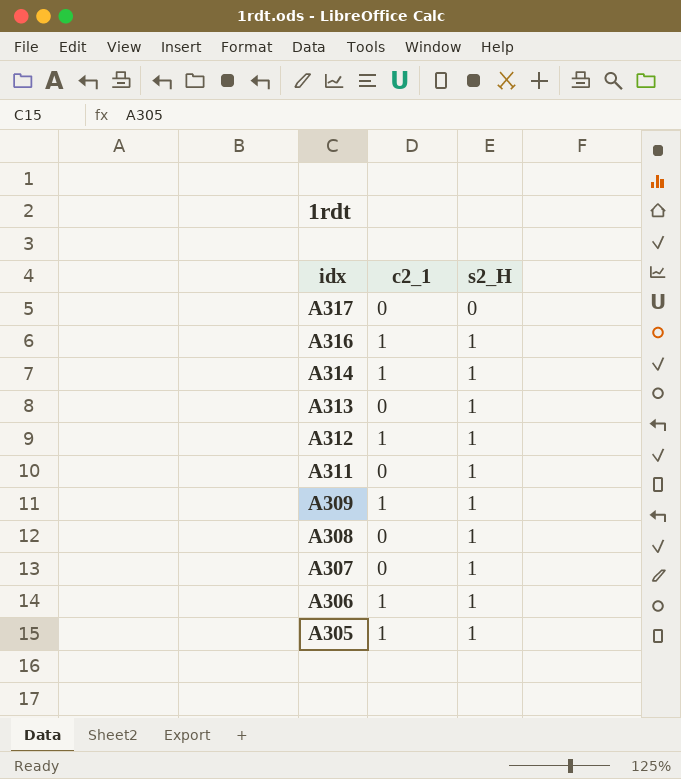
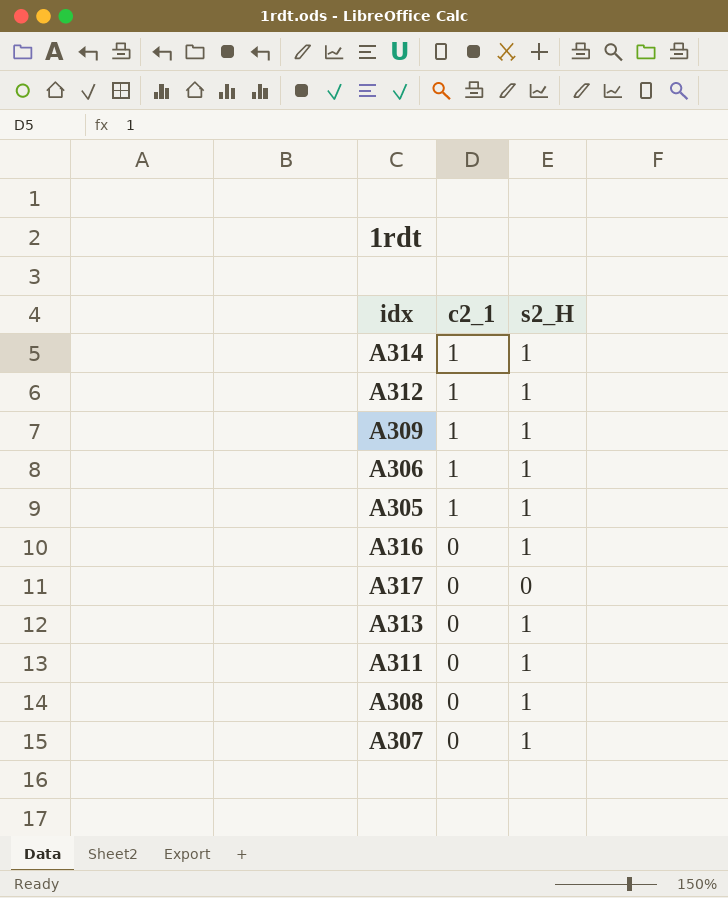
row order: idx descending -> c2_1 descending
A316 | c2_1: 1 -> 0

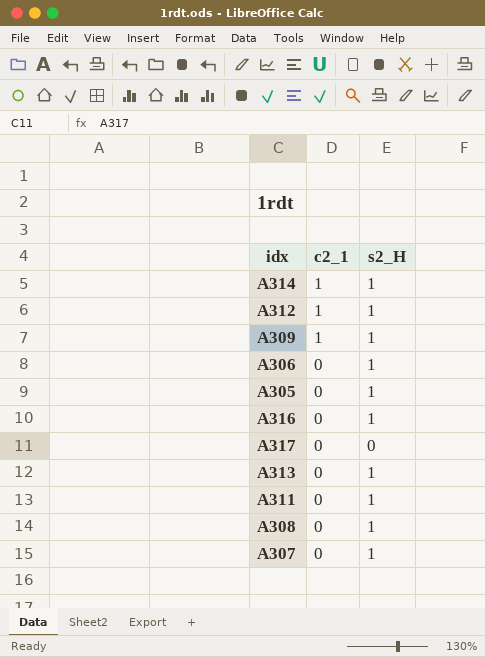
A306 | c2_1: 1 -> 0
A305 | c2_1: 1 -> 0

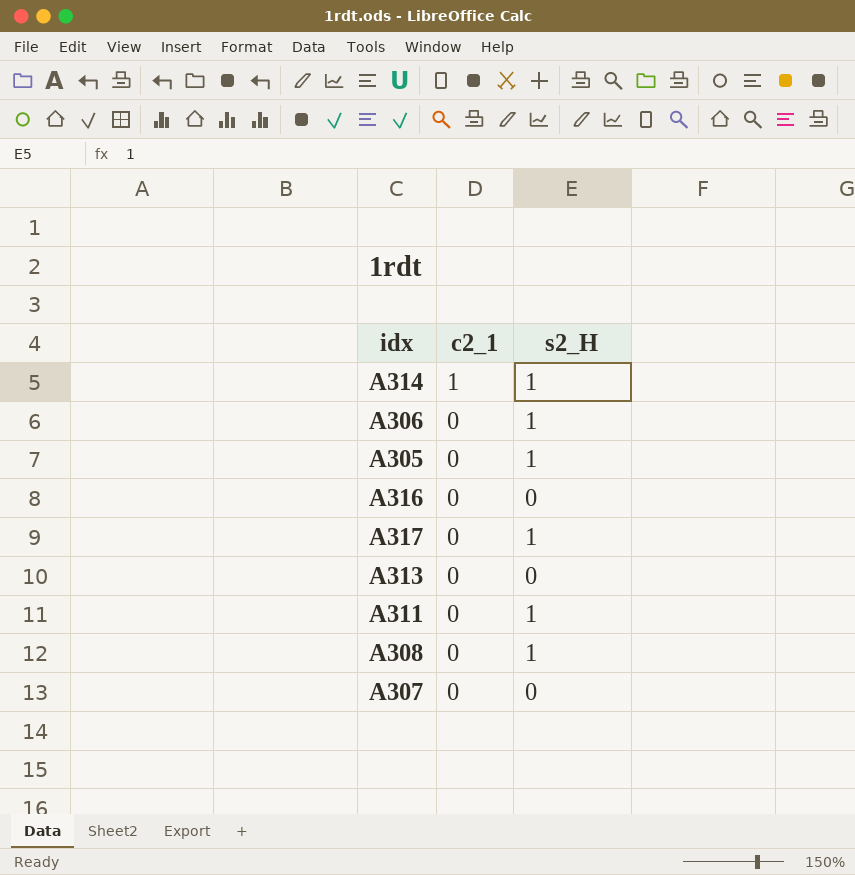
row A312: 1 | 1 -> none
row A309: 1 | 1 -> none
A316 | s2_H: 1 -> 0
A317 | s2_H: 0 -> 1
A313 | s2_H: 1 -> 0
A307 | s2_H: 1 -> 0

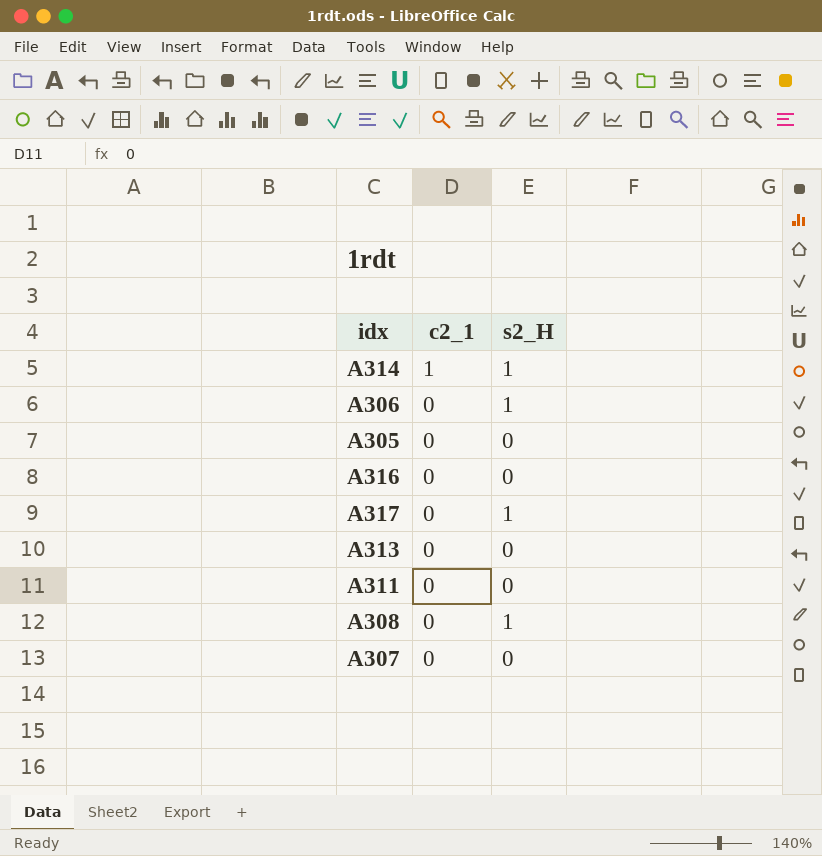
A305 | s2_H: 1 -> 0
A311 | s2_H: 1 -> 0

